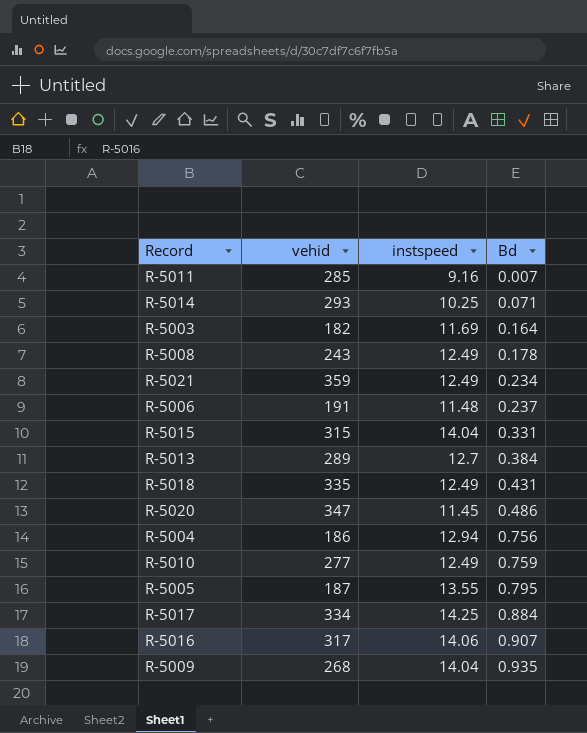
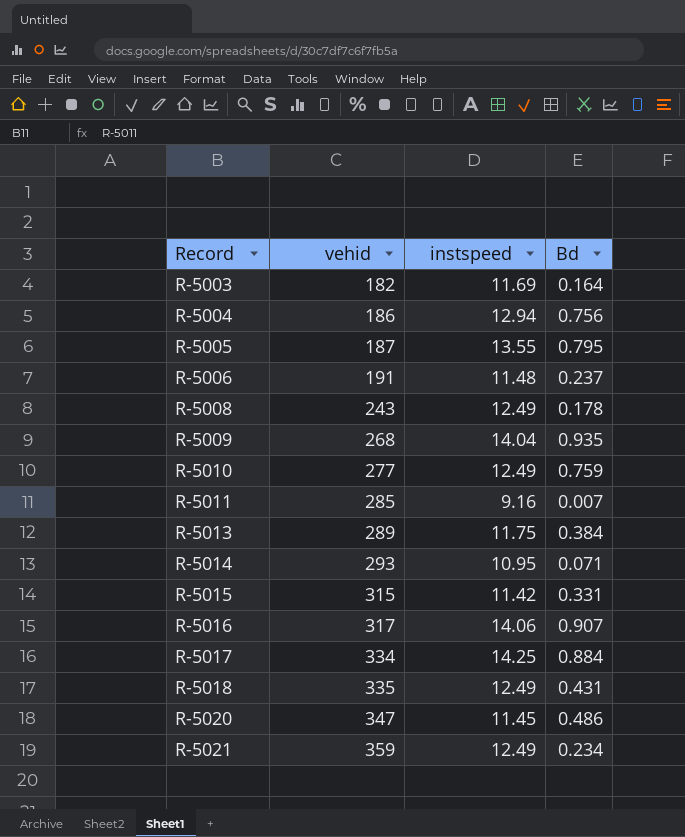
row order: Bd ascending -> Record ascending
R-5013 | instspeed: 12.7 -> 11.75
R-5014 | instspeed: 10.25 -> 10.95
R-5015 | instspeed: 14.04 -> 11.42

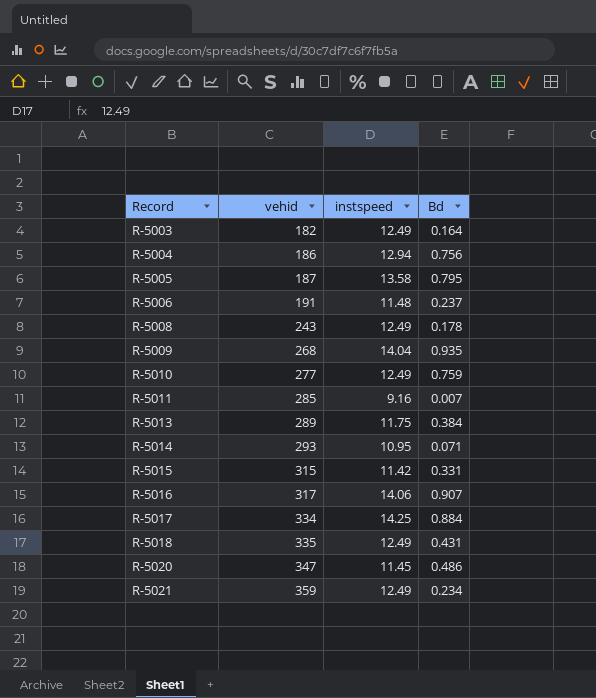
R-5003 | instspeed: 11.69 -> 12.49
R-5005 | instspeed: 13.55 -> 13.58

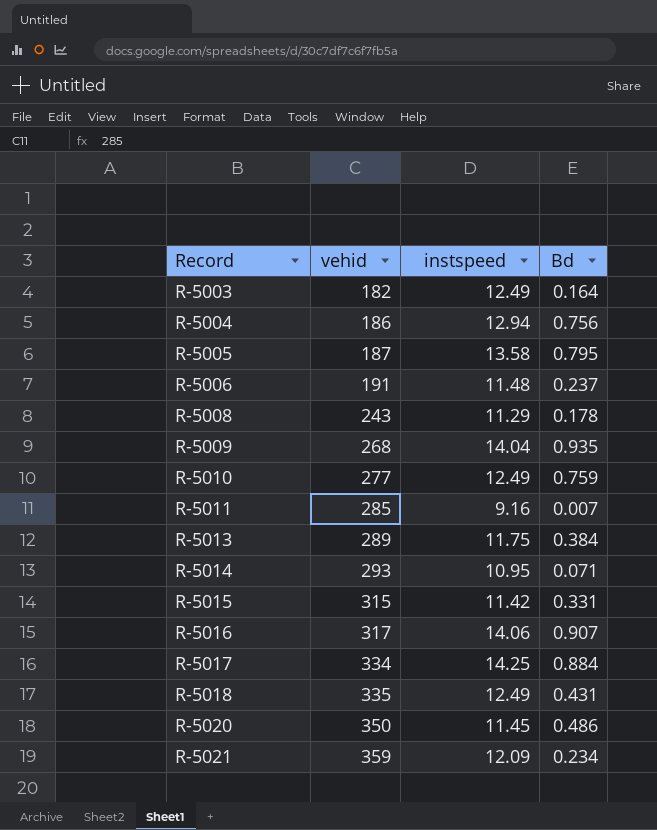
R-5008 | instspeed: 12.49 -> 11.29
R-5020 | vehid: 347 -> 350
R-5021 | instspeed: 12.49 -> 12.09

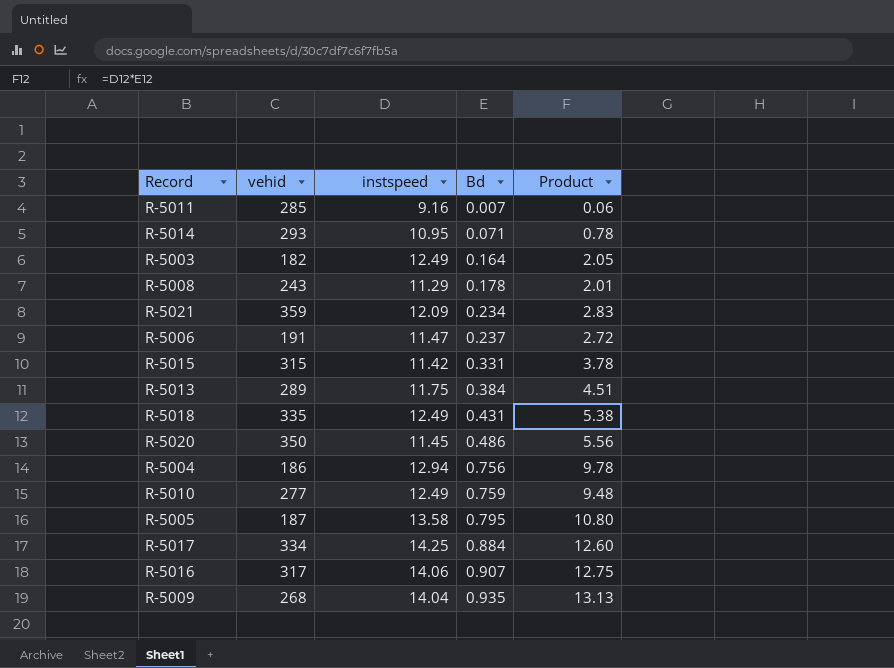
row order: Record ascending -> Bd ascending
column Product | formula: none -> [instspeed] * [Bd]
R-5006 | instspeed: 11.48 -> 11.47

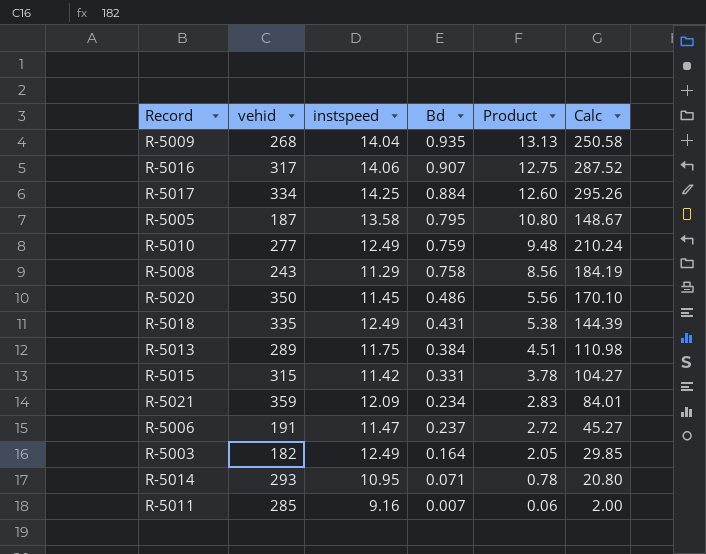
row order: Bd ascending -> Product descending
column Calc | formula: none -> [vehid] * [Bd]
row R-5004: 186 | 12.94 | 0.756 | 9.78 -> none
R-5008 | Bd: 0.178 -> 0.758
R-5008 | Product: 2.01 -> 8.56

